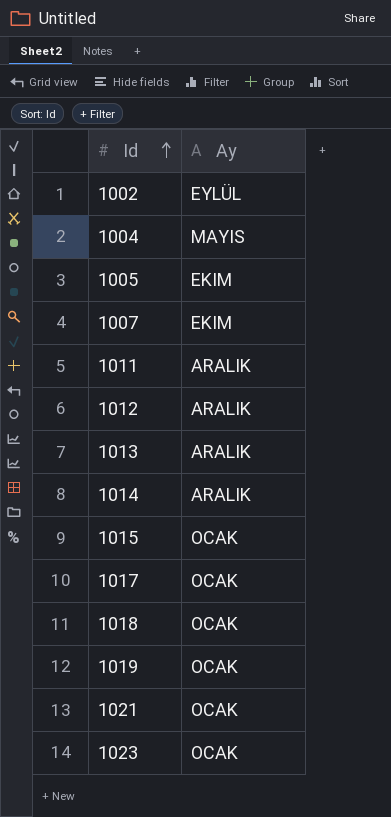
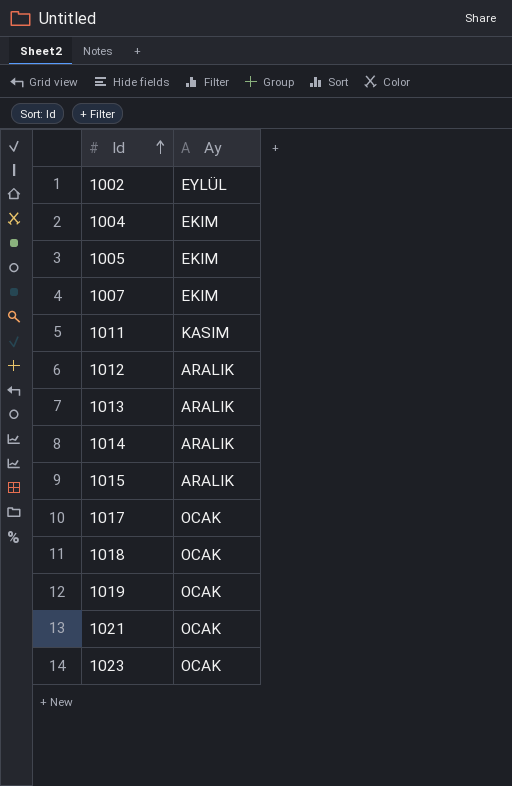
1004 | Ay: MAYIS -> EKIM
1011 | Ay: ARALIK -> KASIM
1015 | Ay: OCAK -> ARALIK

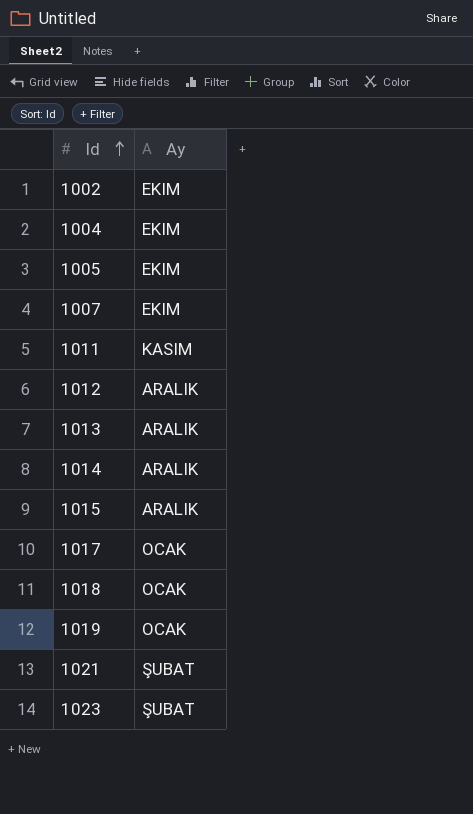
1002 | Ay: EYLÜL -> EKIM
1021 | Ay: OCAK -> ŞUBAT
1023 | Ay: OCAK -> ŞUBAT

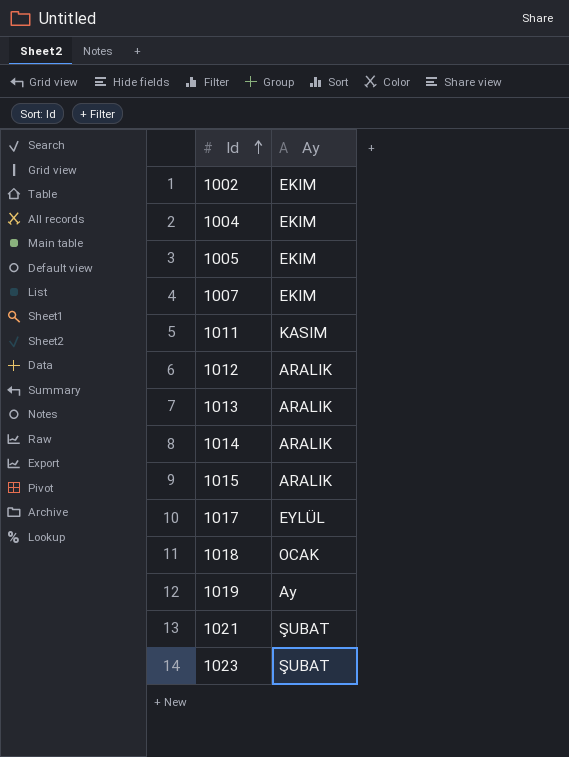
1017 | Ay: OCAK -> EYLÜL
1019 | Ay: OCAK -> Ay

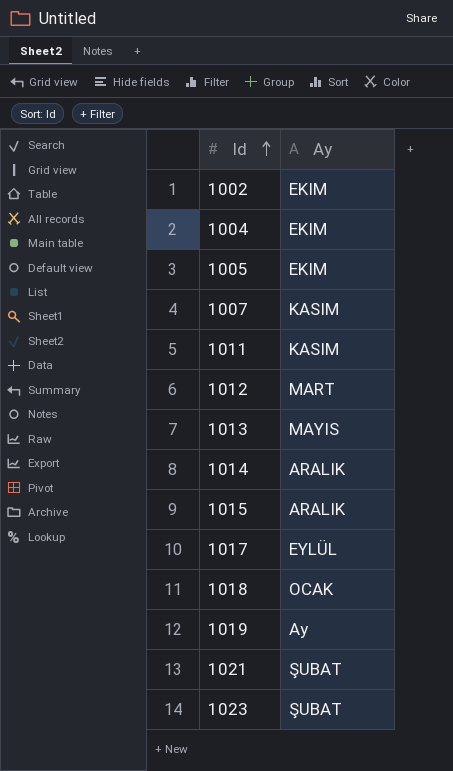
1007 | Ay: EKIM -> KASIM
1012 | Ay: ARALIK -> MART
1013 | Ay: ARALIK -> MAYIS

